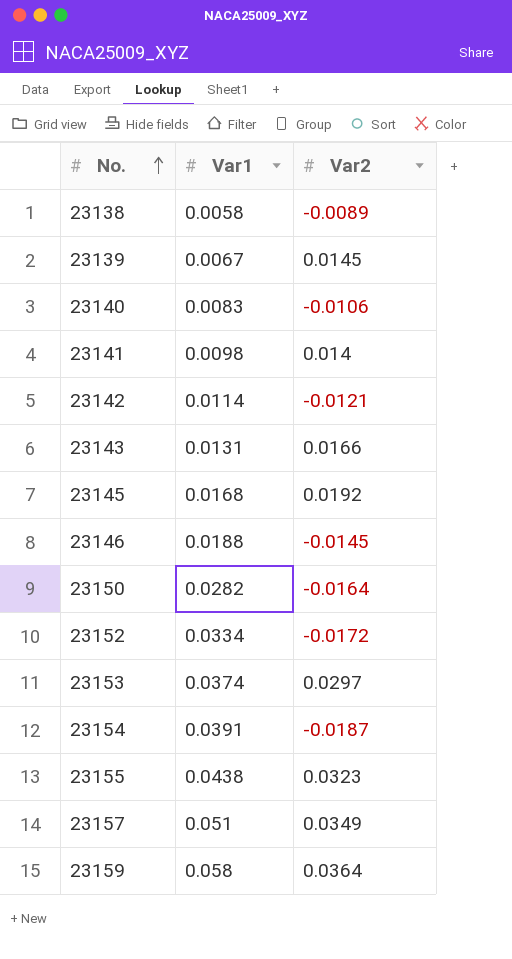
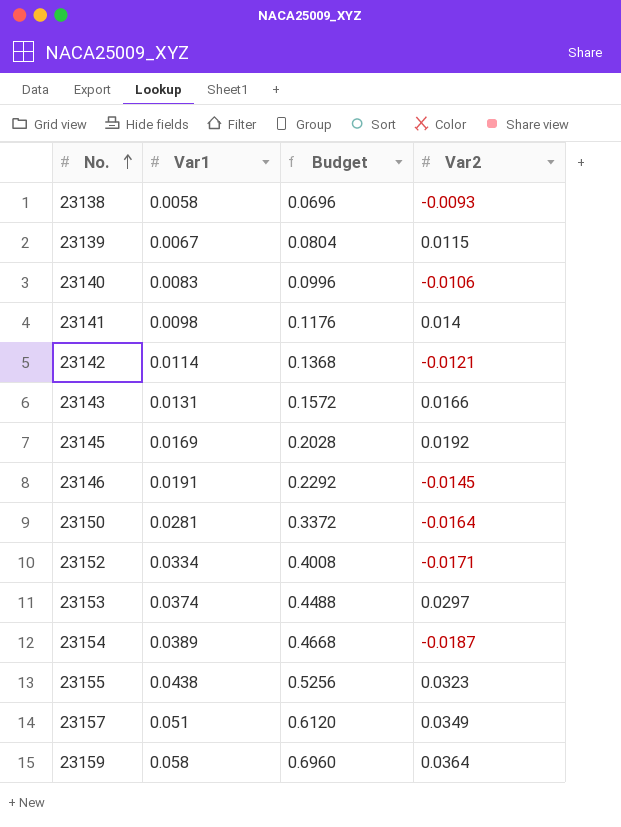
column Budget | formula: none -> [Var1] * 12
23138 | Var2: -0.0089 -> -0.0093
23139 | Var2: 0.0145 -> 0.0115
23145 | Var1: 0.0168 -> 0.0169
23146 | Var1: 0.0188 -> 0.0191
23150 | Var1: 0.0282 -> 0.0281
23152 | Var2: -0.0172 -> -0.0171
23154 | Var1: 0.0391 -> 0.0389

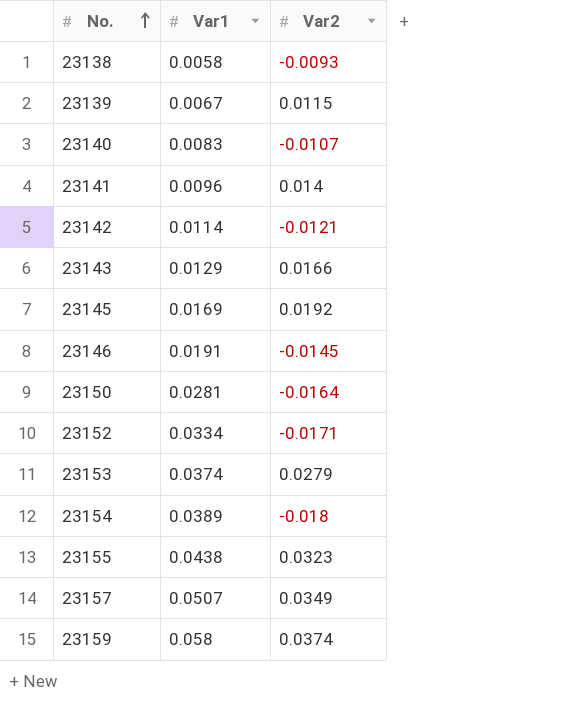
column Budget | formula: [Var1] * 12 -> none
23140 | Var2: -0.0106 -> -0.0107
23141 | Var1: 0.0098 -> 0.0096
23143 | Var1: 0.0131 -> 0.0129
23153 | Var2: 0.0297 -> 0.0279
23154 | Var2: -0.0187 -> -0.018
23157 | Var1: 0.051 -> 0.0507
23159 | Var2: 0.0364 -> 0.0374

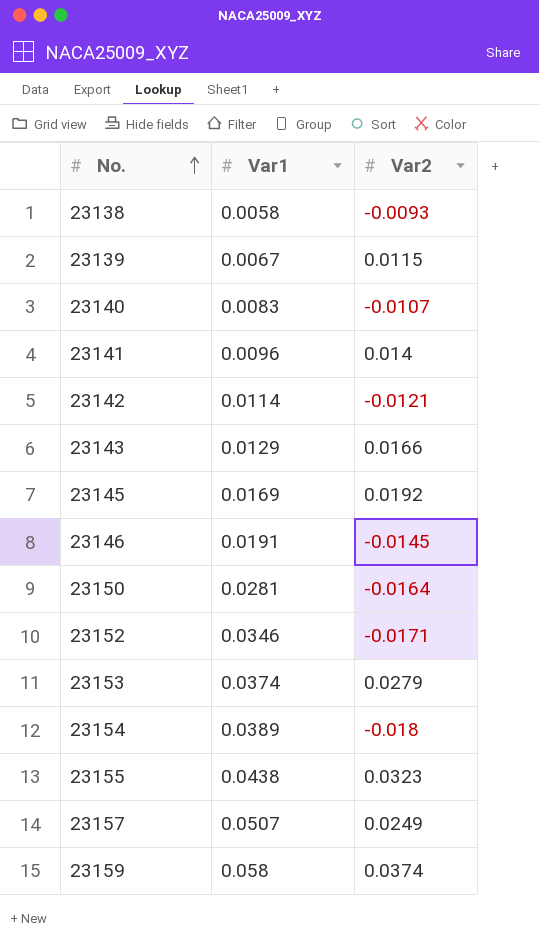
23152 | Var1: 0.0334 -> 0.0346
23157 | Var2: 0.0349 -> 0.0249

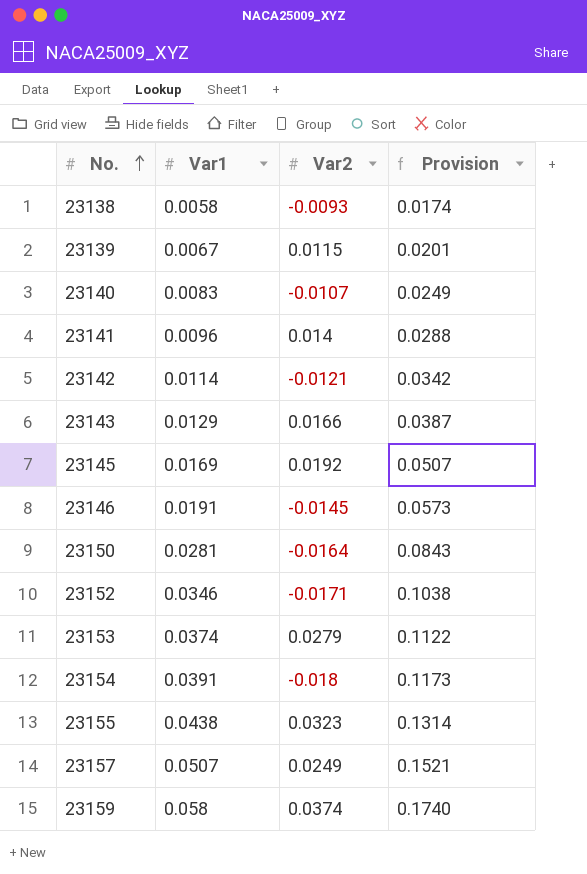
column Provision | formula: none -> [Var1] * 3
23154 | Var1: 0.0389 -> 0.0391

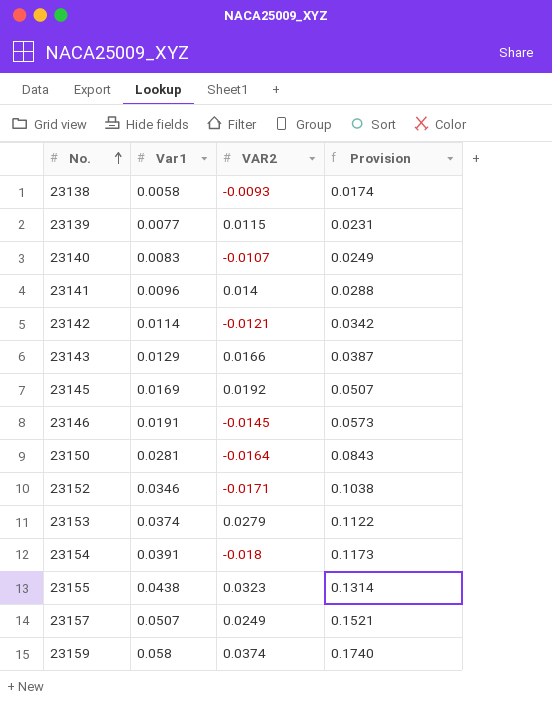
column name: Var2 -> VAR2
23139 | Var1: 0.0067 -> 0.0077
23139 | Provision: 0.0201 -> 0.0231

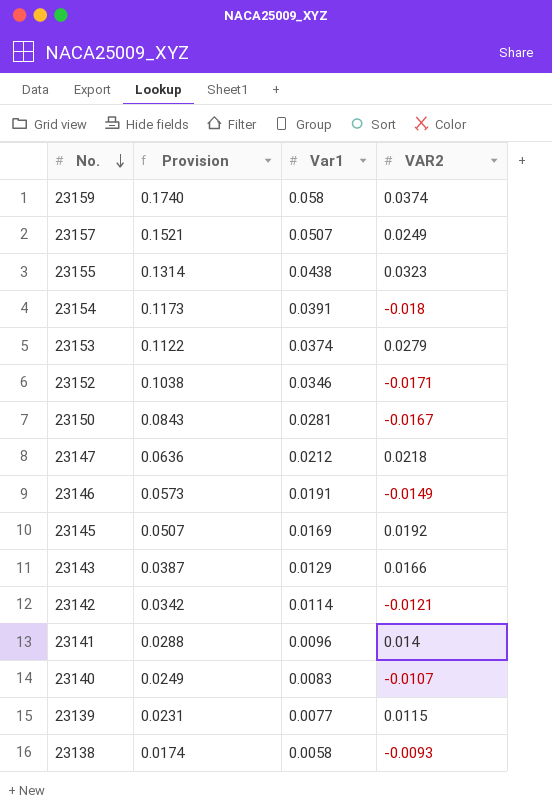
row order: No. ascending -> No. descending
column Provision | position: 4 -> 2
23150 | VAR2: -0.0164 -> -0.0167
row 23147: none -> 0.0636 | 0.0212 | 0.0218
23146 | VAR2: -0.0145 -> -0.0149

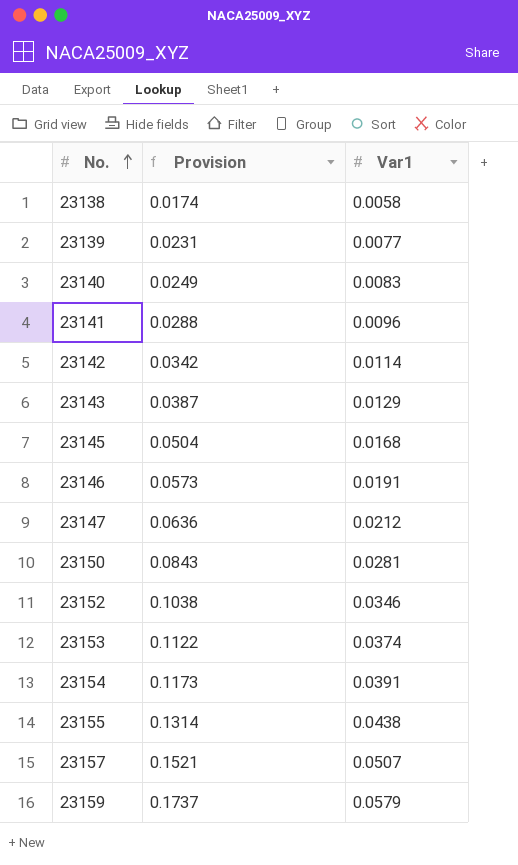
row order: No. descending -> No. ascending
column VAR2 | position: 4 -> none
23145 | Provision: 0.0507 -> 0.0504
23145 | Var1: 0.0169 -> 0.0168
23159 | Provision: 0.1740 -> 0.1737
23159 | Var1: 0.058 -> 0.0579

